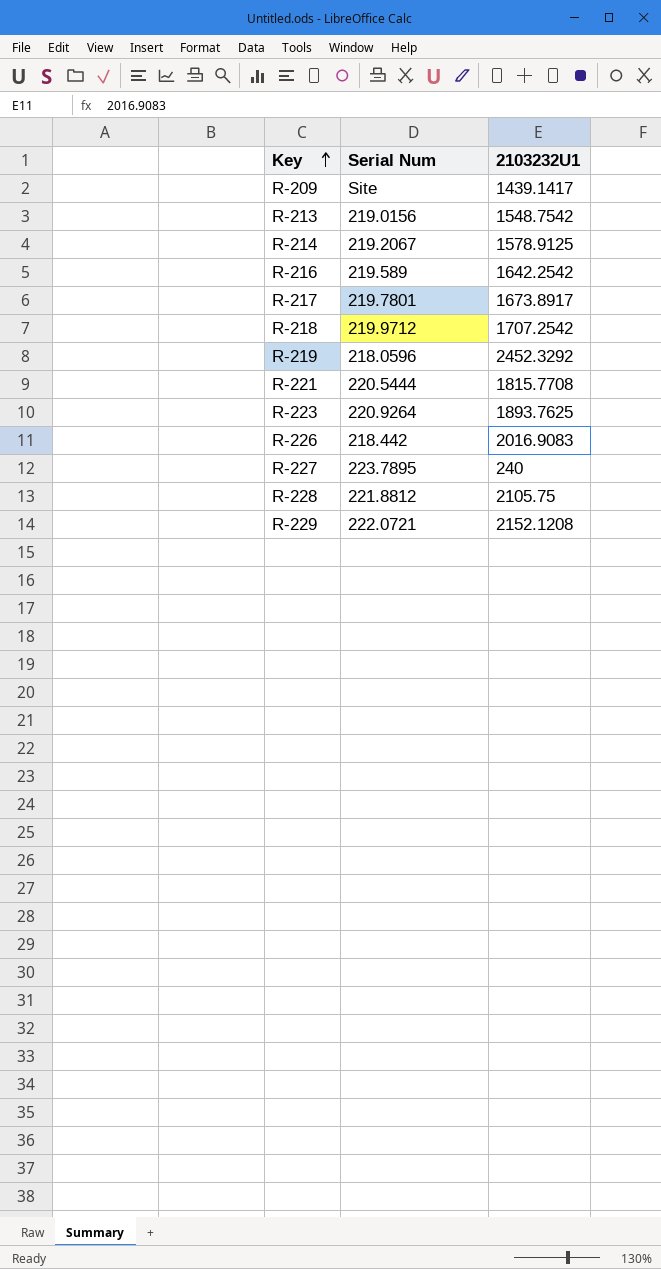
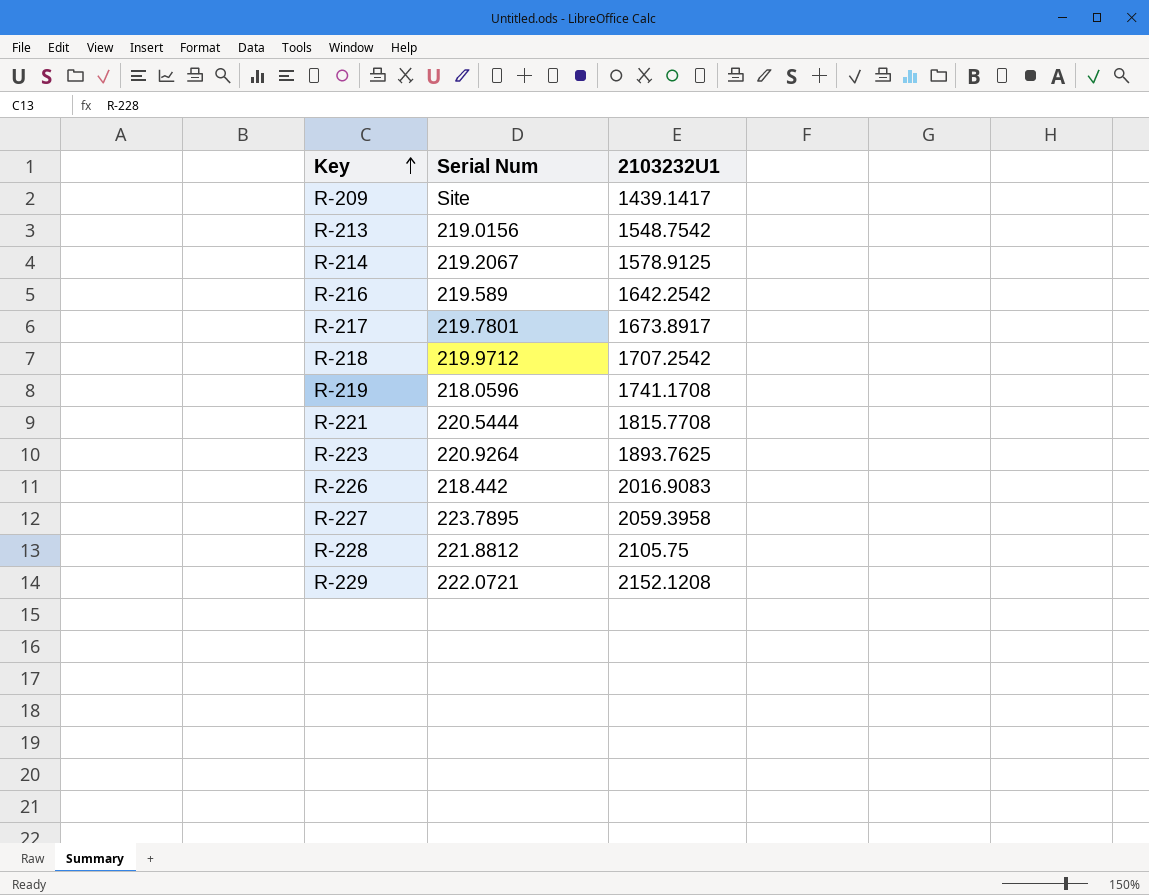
R-219 | 2103232U1: 2452.3292 -> 1741.1708
R-227 | 2103232U1: 240 -> 2059.3958

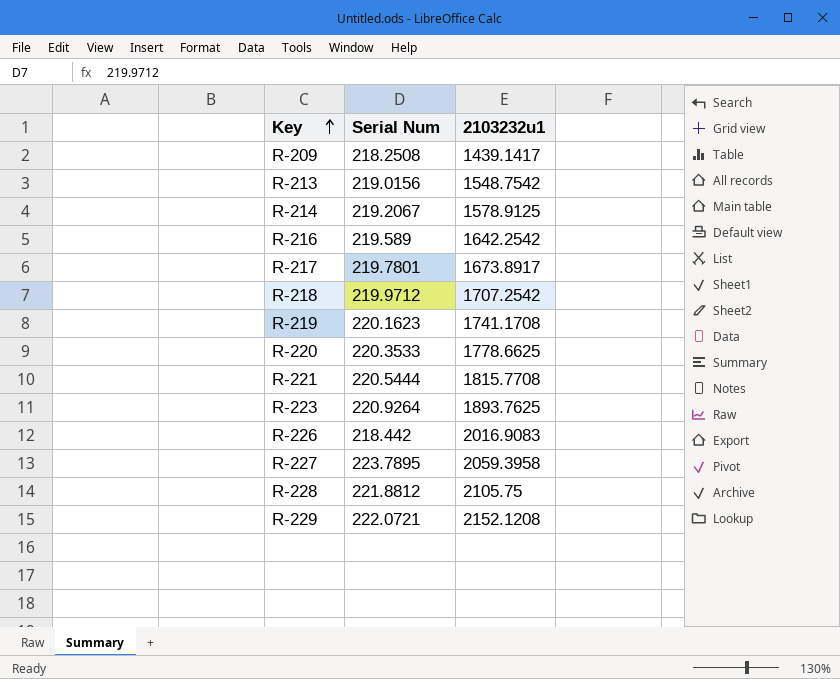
column name: 2103232U1 -> 2103232u1
R-209 | Serial Num: Site -> 218.2508
R-219 | Serial Num: 218.0596 -> 220.1623
row R-220: none -> 220.3533 | 1778.6625

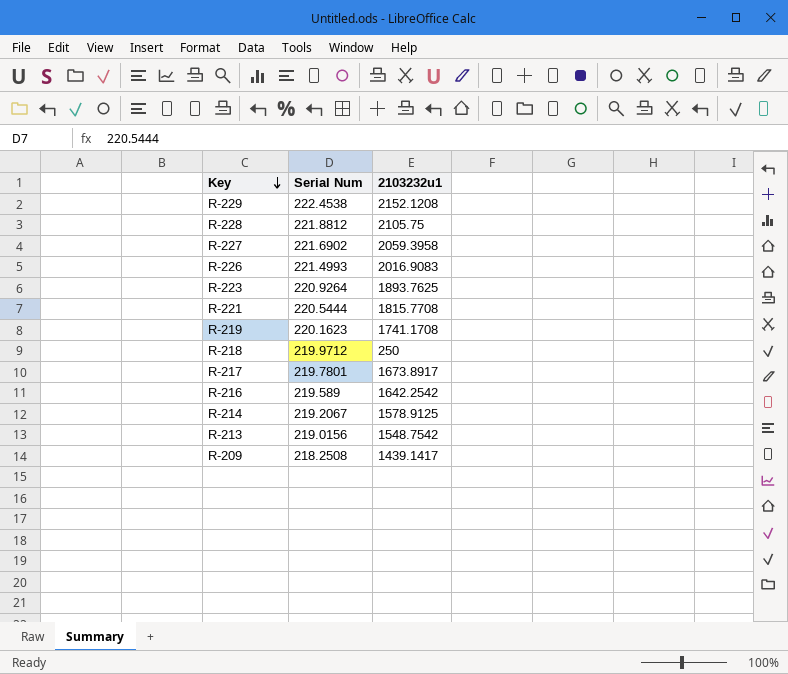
row order: Key ascending -> Key descending
row R-220: 220.3533 | 1778.6625 -> none
R-229 | Serial Num: 222.0721 -> 222.4538
R-227 | Serial Num: 223.7895 -> 221.6902
R-226 | Serial Num: 218.442 -> 221.4993
R-218 | 2103232u1: 1707.2542 -> 250

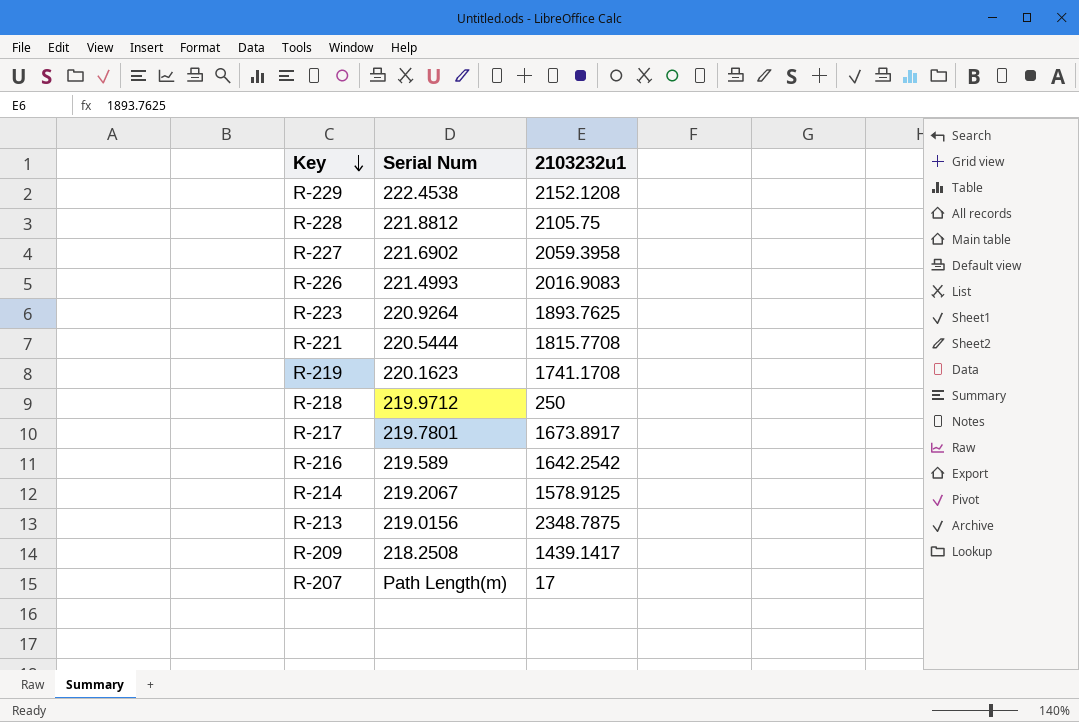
R-213 | 2103232u1: 1548.7542 -> 2348.7875
row R-207: none -> Path Length(m) | 17

